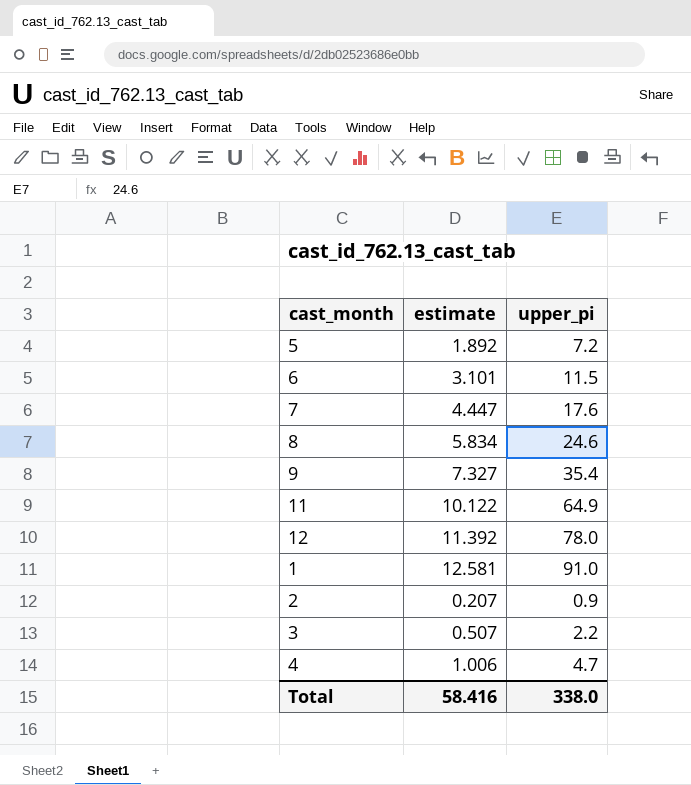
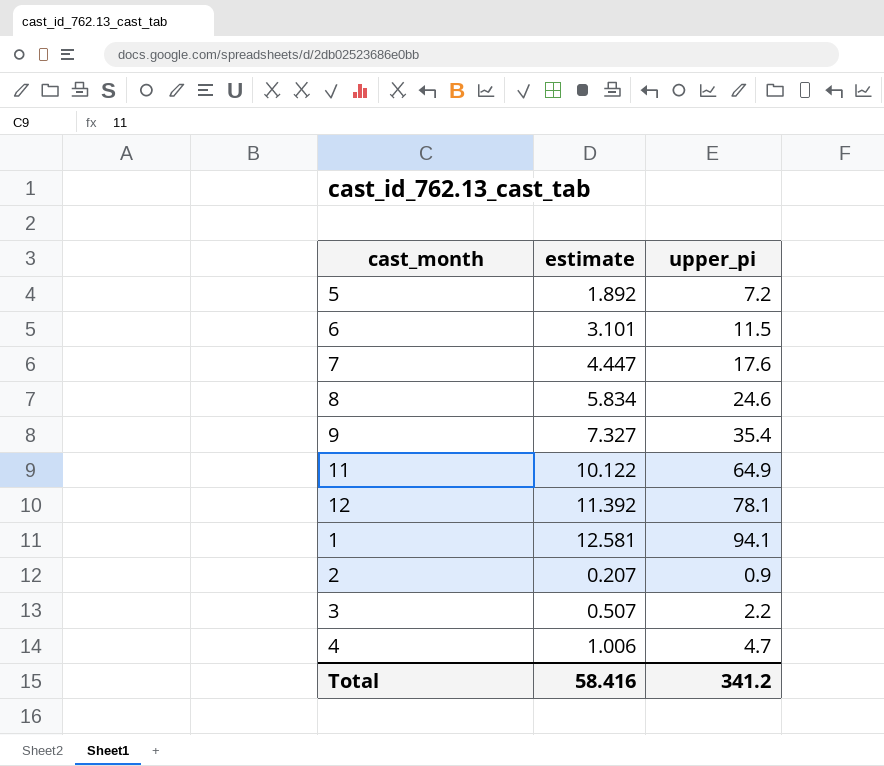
12 | upper_pi: 78.0 -> 78.1
1 | upper_pi: 91.0 -> 94.1
Total | upper_pi: 338.0 -> 341.2

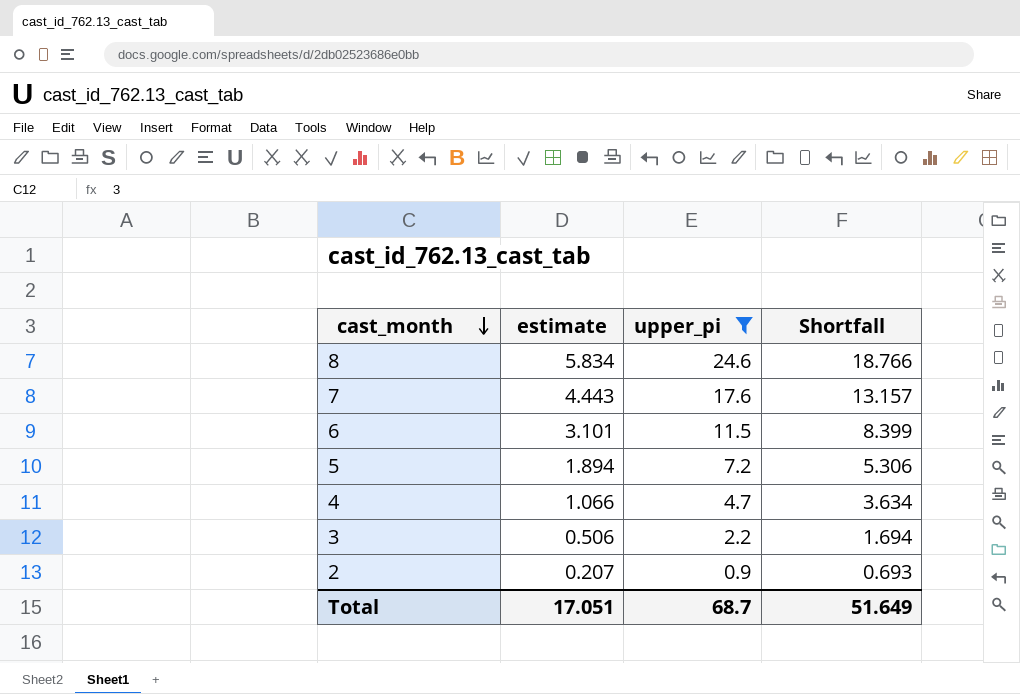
filter: none -> upper_pi <= 24.6
row order: none -> cast_month descending
column Shortfall | formula: none -> [upper_pi] - [estimate]
7 | estimate: 4.447 -> 4.443
5 | estimate: 1.892 -> 1.894
4 | estimate: 1.006 -> 1.066
3 | estimate: 0.507 -> 0.506
Total | estimate: 58.416 -> 17.051
Total | upper_pi: 341.2 -> 68.7

